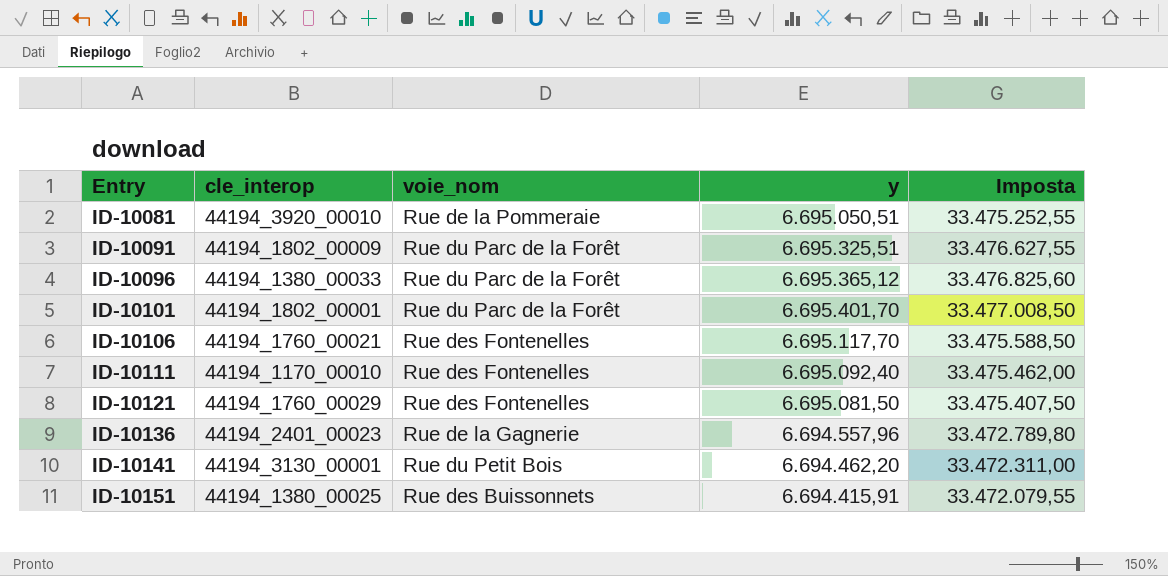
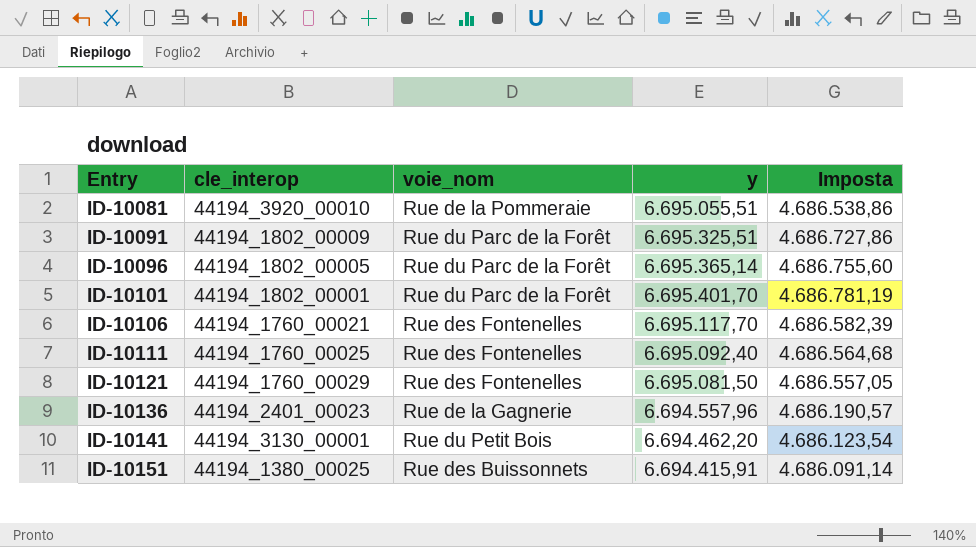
column Imposta | formula: [y] * 5 -> [y] * 0,7
ID-10081 | y: 6.695.050,51 -> 6.695.055,51
ID-10096 | cle_interop: 44194_1380_00033 -> 44194_1802_00005
ID-10096 | y: 6.695.365,12 -> 6.695.365,14
ID-10111 | cle_interop: 44194_1170_00010 -> 44194_1760_00025

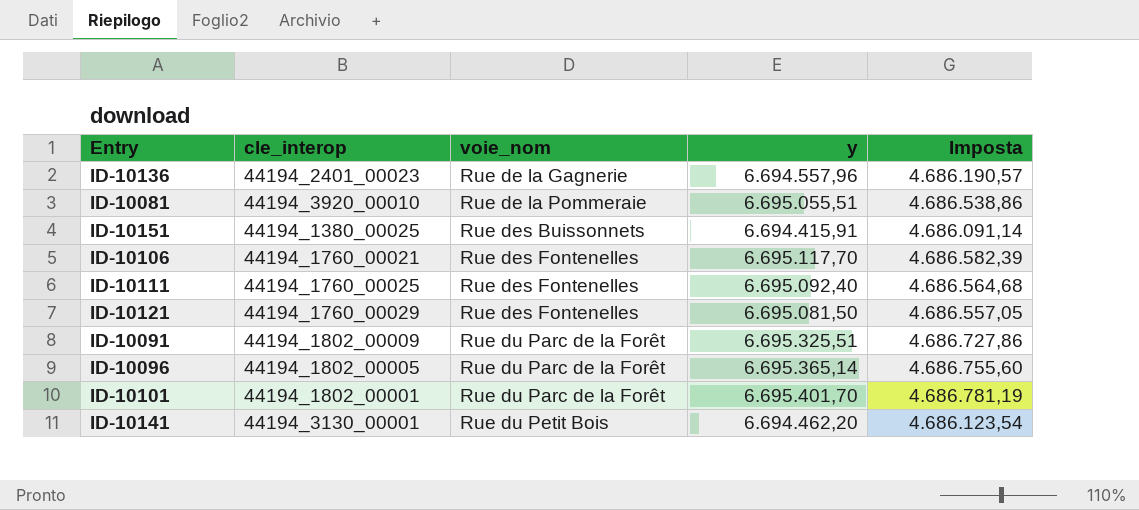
row order: Entry ascending -> voie_nom ascending

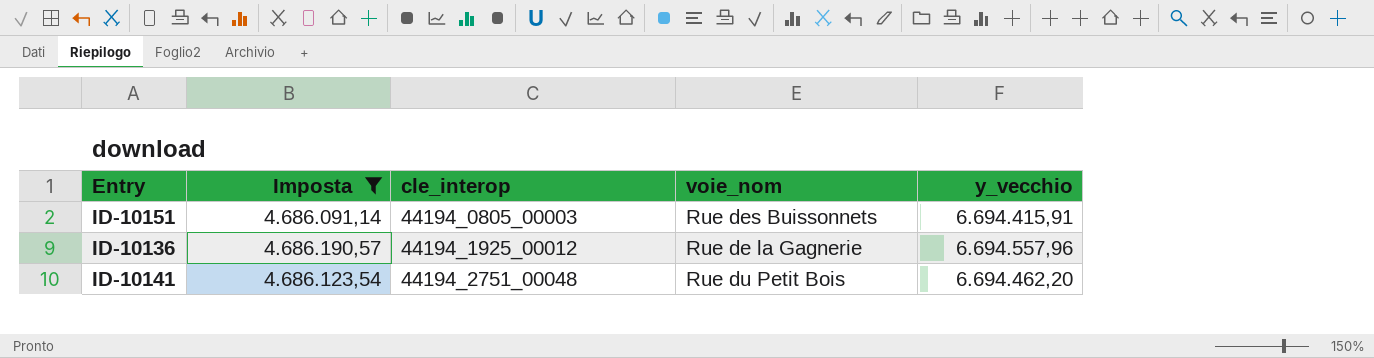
filter: none -> Imposta <= 4.686.190,57
row order: voie_nom ascending -> cle_interop ascending
column Imposta | position: 5 -> 2
column name: y -> y_vecchio
ID-10151 | cle_interop: 44194_1380_00025 -> 44194_0805_00003
ID-10136 | cle_interop: 44194_2401_00023 -> 44194_1925_00012
ID-10141 | cle_interop: 44194_3130_00001 -> 44194_2751_00048

